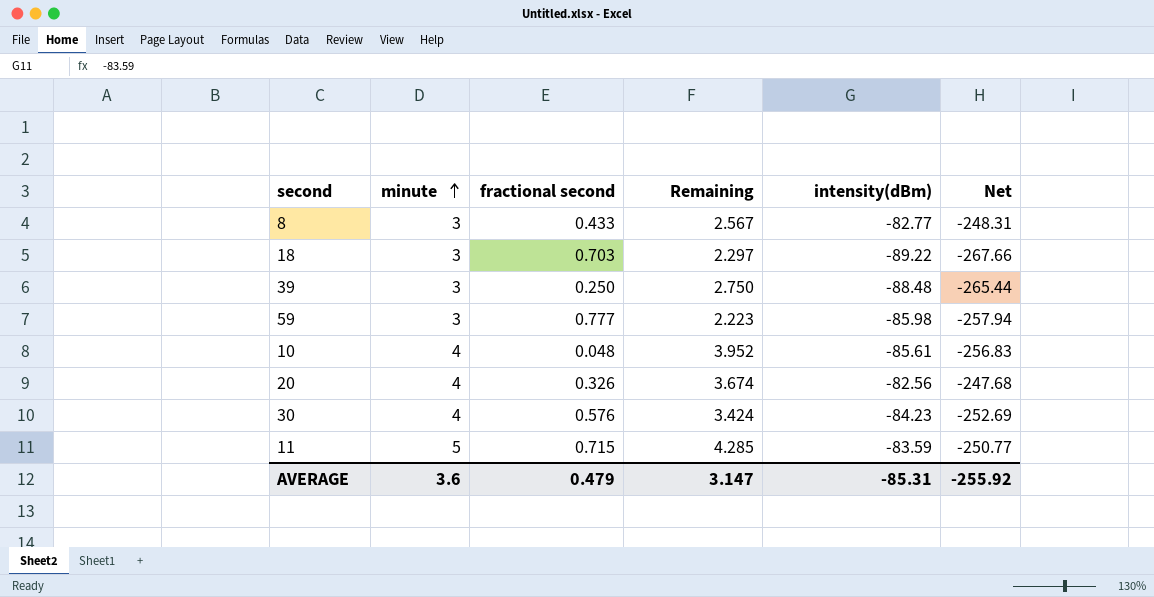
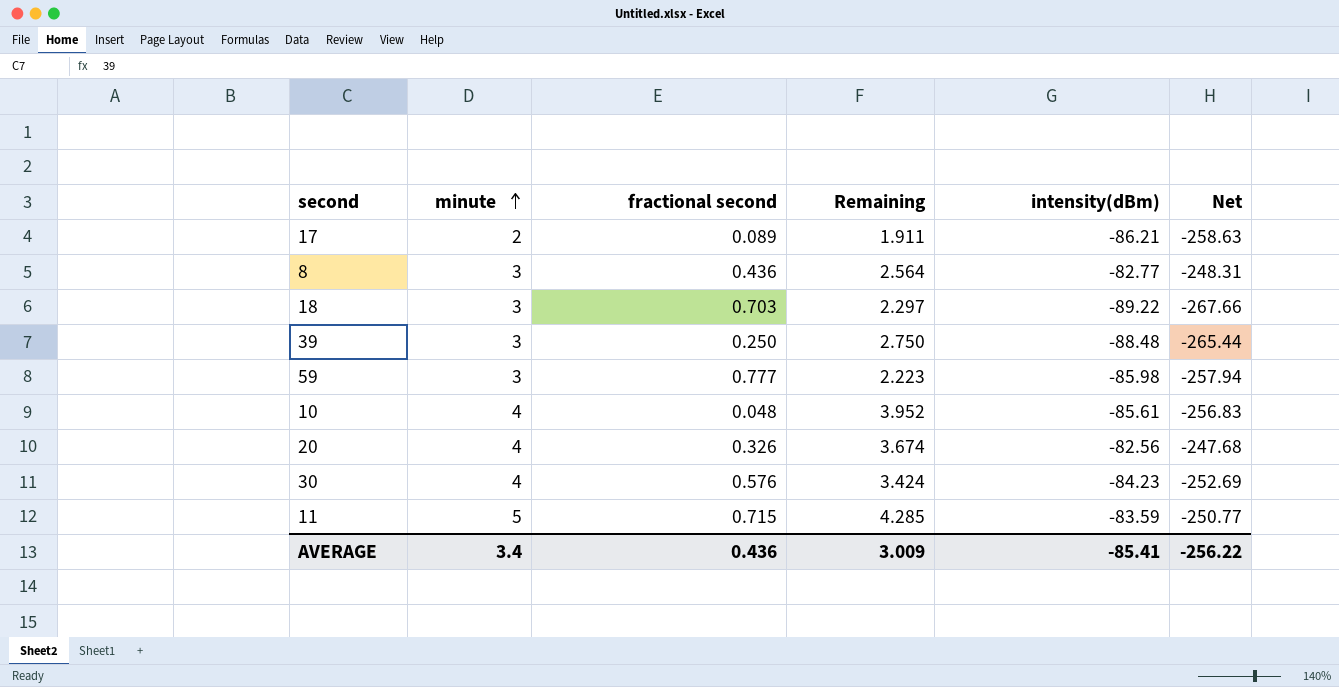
row 17: none -> 2 | 0.089 | 1.911 | -86.21 | -258.63
8 | fractional second: 0.433 -> 0.436
8 | Remaining: 2.567 -> 2.564
AVERAGE | minute: 3.6 -> 3.4
AVERAGE | fractional second: 0.479 -> 0.436
AVERAGE | Remaining: 3.147 -> 3.009
AVERAGE | intensity(dBm): -85.31 -> -85.41
AVERAGE | Net: -255.92 -> -256.22

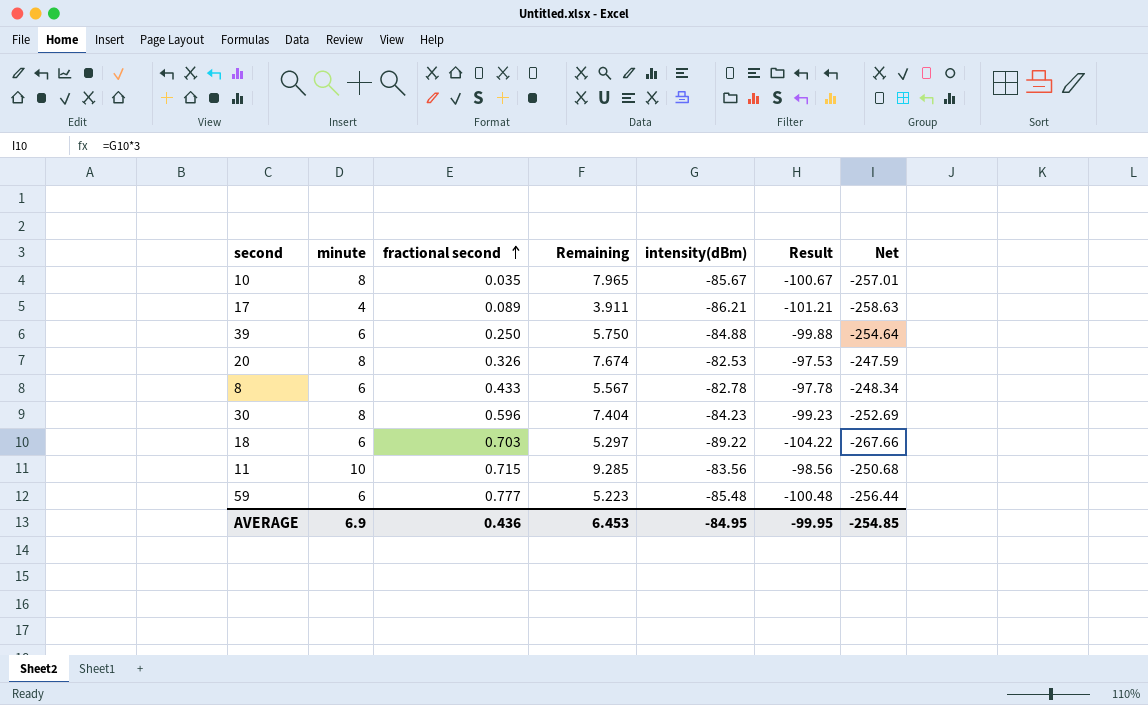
row order: minute ascending -> fractional second ascending
column Result | formula: none -> [intensity(dBm)] - 15
10 | minute: 4 -> 8
10 | fractional second: 0.048 -> 0.035
10 | Remaining: 3.952 -> 7.965
10 | intensity(dBm): -85.61 -> -85.67
10 | Net: -256.83 -> -257.01
17 | minute: 2 -> 4
17 | Remaining: 1.911 -> 3.911
39 | minute: 3 -> 6
39 | Remaining: 2.750 -> 5.750
39 | intensity(dBm): -88.48 -> -84.88
39 | Net: -265.44 -> -254.64
20 | minute: 4 -> 8
20 | Remaining: 3.674 -> 7.674
20 | intensity(dBm): -82.56 -> -82.53
20 | Net: -247.68 -> -247.59
8 | minute: 3 -> 6
8 | fractional second: 0.436 -> 0.433
8 | Remaining: 2.564 -> 5.567
8 | intensity(dBm): -82.77 -> -82.78
8 | Net: -248.31 -> -248.34
30 | minute: 4 -> 8
30 | fractional second: 0.576 -> 0.596
30 | Remaining: 3.424 -> 7.404
18 | minute: 3 -> 6
18 | Remaining: 2.297 -> 5.297
11 | minute: 5 -> 10
11 | Remaining: 4.285 -> 9.285
11 | intensity(dBm): -83.59 -> -83.56
11 | Net: -250.77 -> -250.68
59 | minute: 3 -> 6
59 | Remaining: 2.223 -> 5.223
59 | intensity(dBm): -85.98 -> -85.48
59 | Net: -257.94 -> -256.44
AVERAGE | minute: 3.4 -> 6.9
AVERAGE | Remaining: 3.009 -> 6.453
AVERAGE | intensity(dBm): -85.41 -> -84.95
AVERAGE | Net: -256.22 -> -254.85

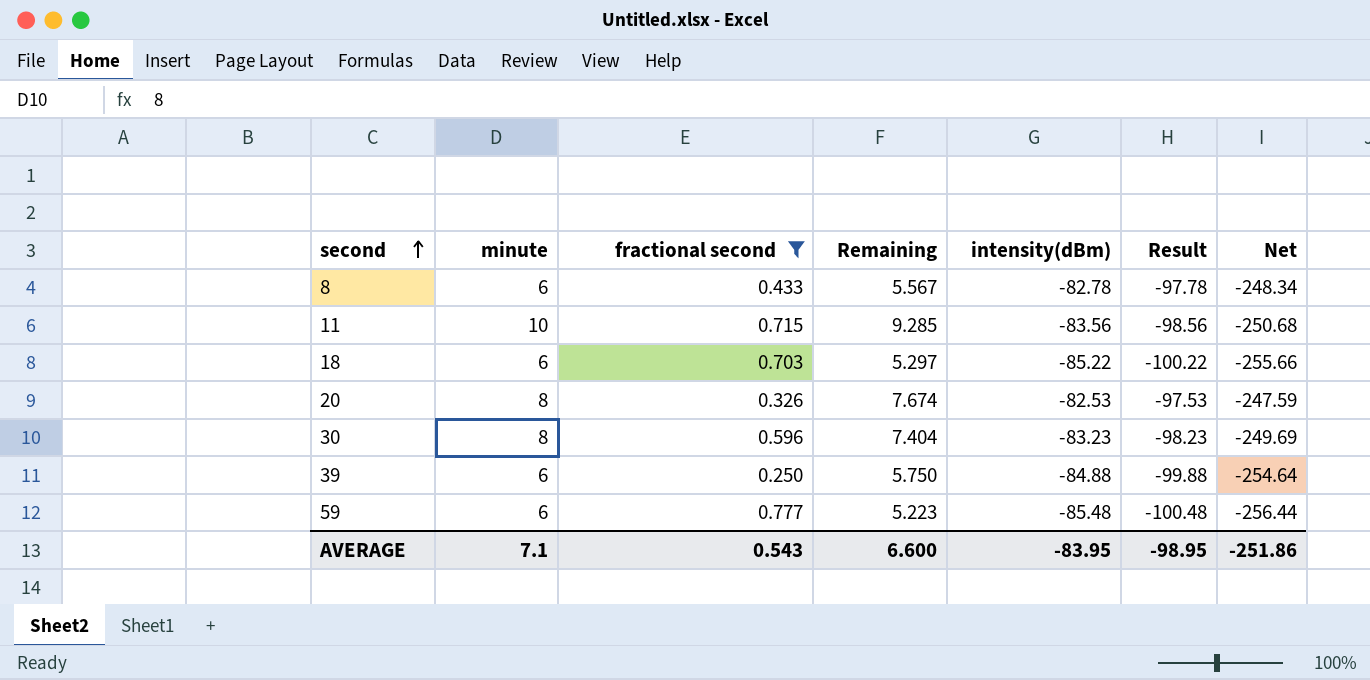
filter: none -> fractional second >= 0.250
row order: fractional second ascending -> second ascending
18 | intensity(dBm): -89.22 -> -85.22
18 | Result: -104.22 -> -100.22
18 | Net: -267.66 -> -255.66
30 | intensity(dBm): -84.23 -> -83.23
30 | Result: -99.23 -> -98.23
30 | Net: -252.69 -> -249.69
AVERAGE | minute: 6.9 -> 7.1
AVERAGE | fractional second: 0.436 -> 0.543
AVERAGE | Remaining: 6.453 -> 6.600
AVERAGE | intensity(dBm): -84.95 -> -83.95
AVERAGE | Result: -99.95 -> -98.95
AVERAGE | Net: -254.85 -> -251.86

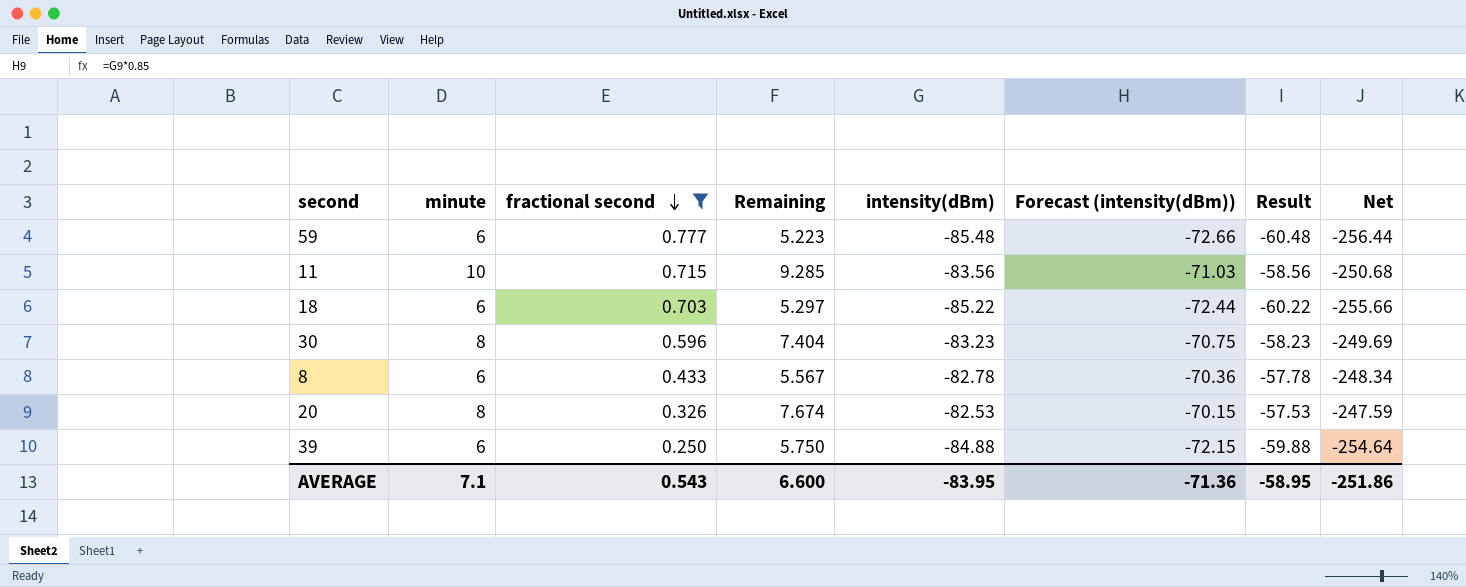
row order: second ascending -> fractional second descending
column Forecast (intensity(dBm)) | formula: none -> [intensity(dBm)] * 0.85
column Result | formula: [intensity(dBm)] - 15 -> [intensity(dBm)] + 25
AVERAGE | Result: -98.95 -> -58.95

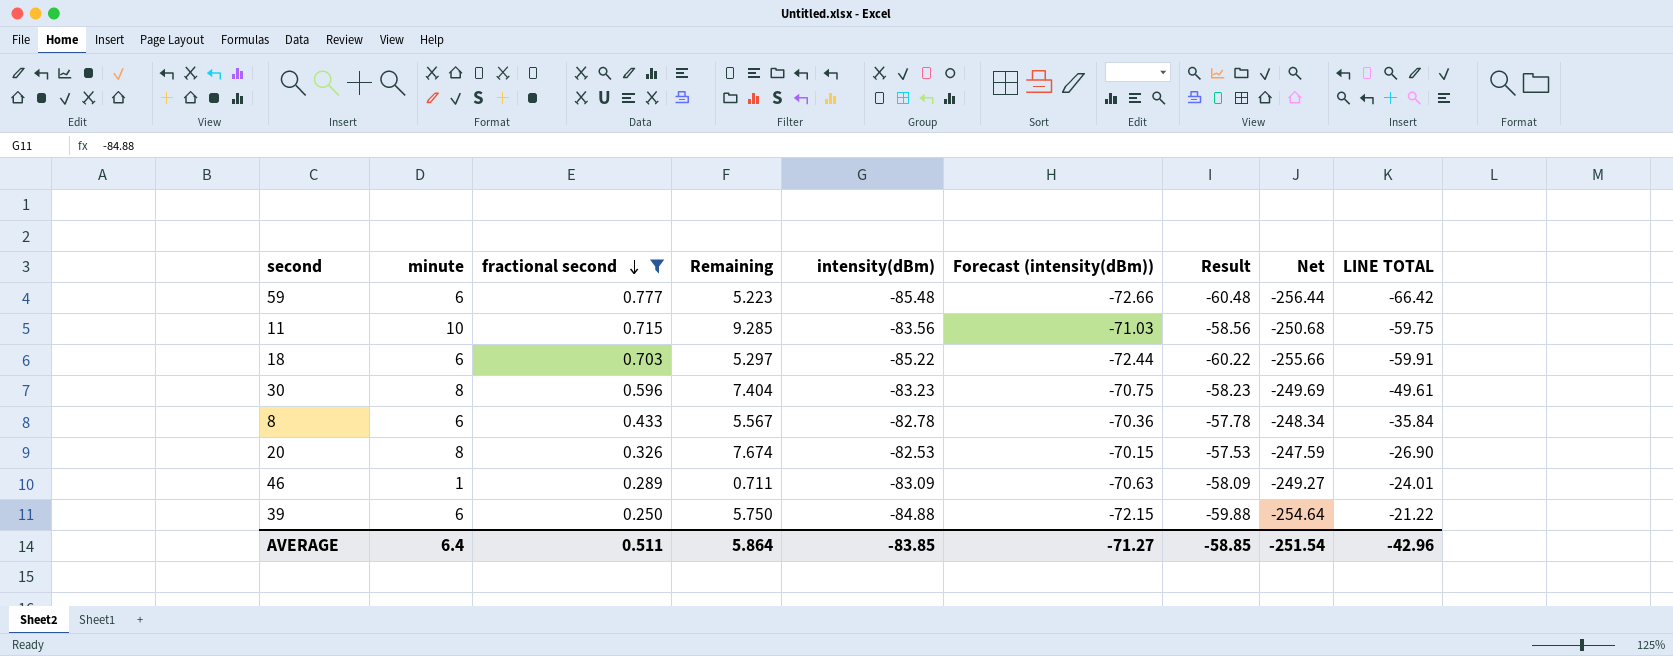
column LINE TOTAL | formula: none -> [fractional second] * [intensity(dBm)]
row 46: none -> 1 | 0.289 | 0.711 | -83.09 | -70.63 | -58.09 | -249.27 | -24.01
AVERAGE | minute: 7.1 -> 6.4
AVERAGE | fractional second: 0.543 -> 0.511
AVERAGE | Remaining: 6.600 -> 5.864
AVERAGE | intensity(dBm): -83.95 -> -83.85
AVERAGE | Forecast (intensity(dBm)): -71.36 -> -71.27
AVERAGE | Result: -58.95 -> -58.85
AVERAGE | Net: -251.86 -> -251.54

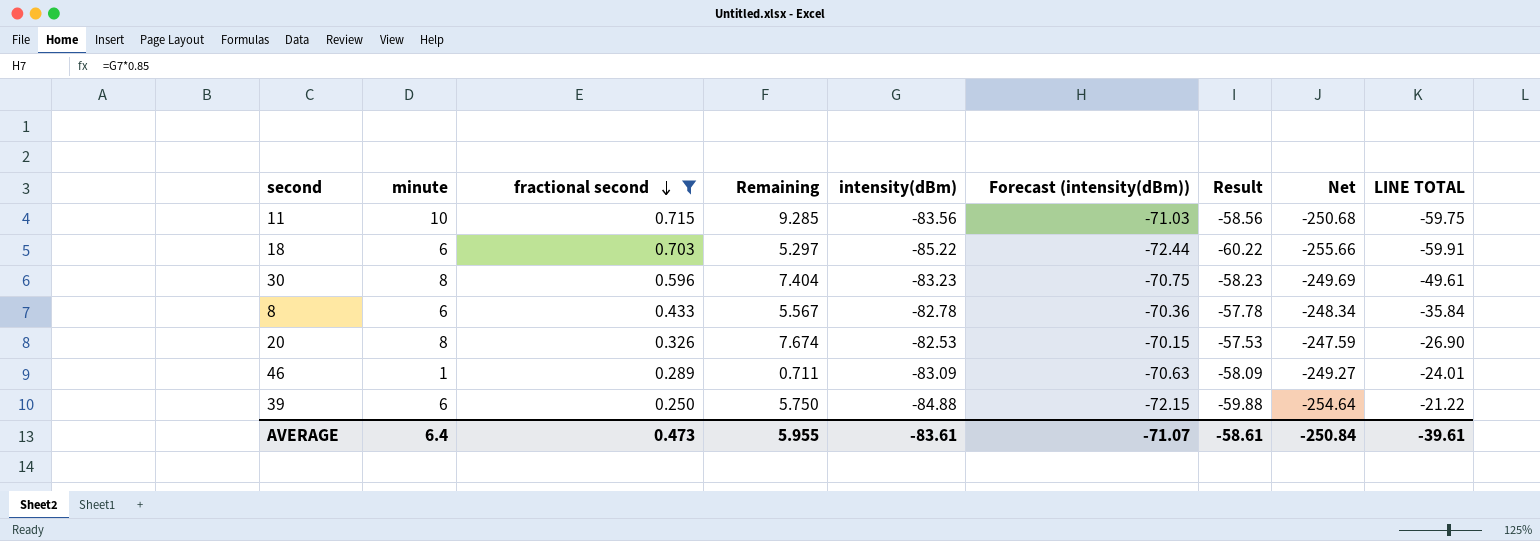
row 59: 6 | 0.777 | 5.223 | -85.48 | -72.66 | -60.48 | -256.44 | -66.42 -> none
AVERAGE | fractional second: 0.511 -> 0.473
AVERAGE | Remaining: 5.864 -> 5.955
AVERAGE | intensity(dBm): -83.85 -> -83.61
AVERAGE | Forecast (intensity(dBm)): -71.27 -> -71.07
AVERAGE | Result: -58.85 -> -58.61
AVERAGE | Net: -251.54 -> -250.84
AVERAGE | LINE TOTAL: -42.96 -> -39.61

